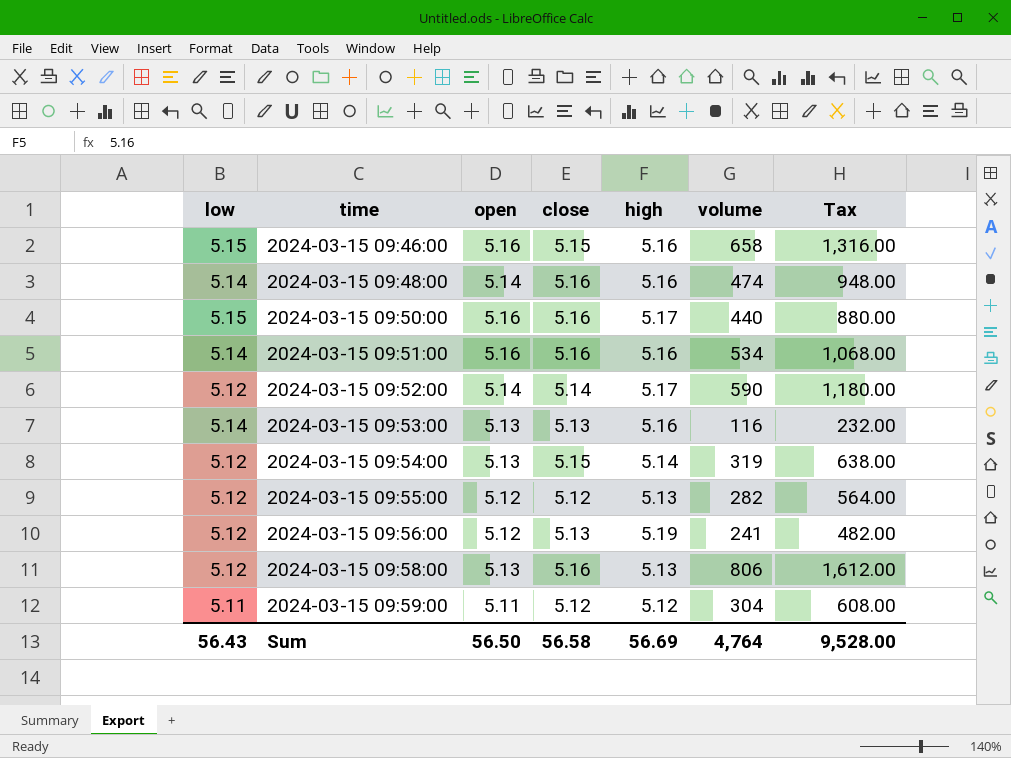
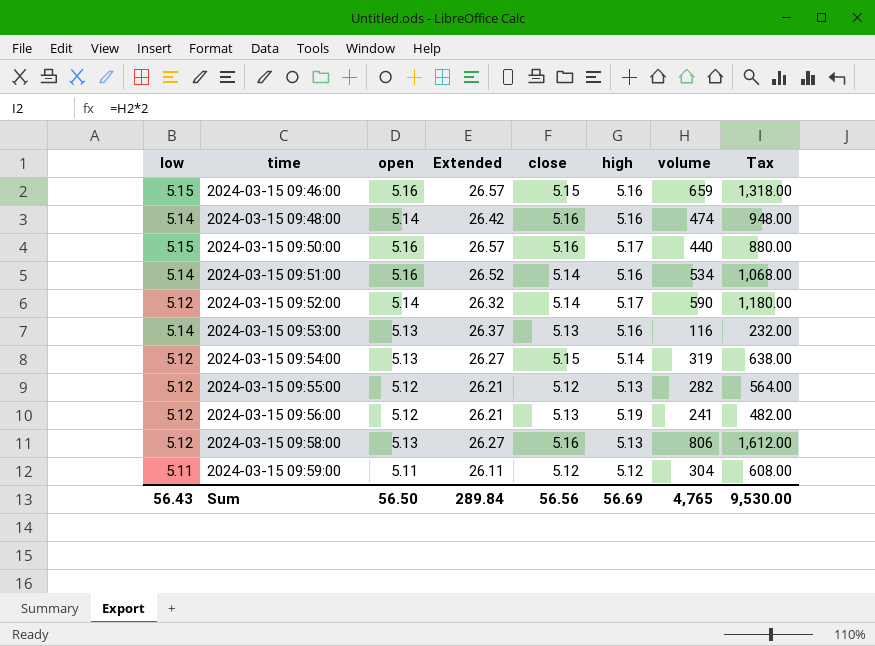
column Extended | formula: none -> [low] * [open]
2024-03-15 09:46:00 | volume: 658 -> 659
2024-03-15 09:46:00 | Tax: 1,316.00 -> 1,318.00
2024-03-15 09:51:00 | close: 5.16 -> 5.14
Sum | close: 56.58 -> 56.56
Sum | volume: 4,764 -> 4,765
Sum | Tax: 9,528.00 -> 9,530.00

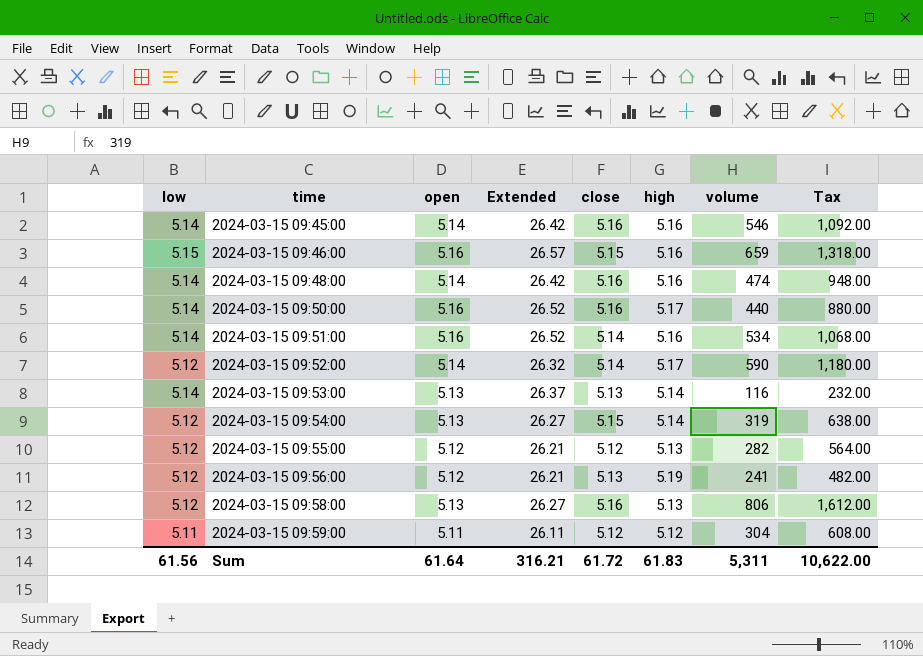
row 2024-03-15 09:45:00: none -> 5.14 | 5.14 | 26.42 | 5.16 | 5.16 | 546 | 1,092.00
2024-03-15 09:50:00 | low: 5.15 -> 5.14
2024-03-15 09:50:00 | Extended: 26.57 -> 26.52
2024-03-15 09:53:00 | high: 5.16 -> 5.14
Sum | low: 56.43 -> 61.56
Sum | open: 56.50 -> 61.64
Sum | Extended: 289.84 -> 316.21
Sum | close: 56.56 -> 61.72
Sum | high: 56.69 -> 61.83
Sum | volume: 4,765 -> 5,311
Sum | Tax: 9,530.00 -> 10,622.00

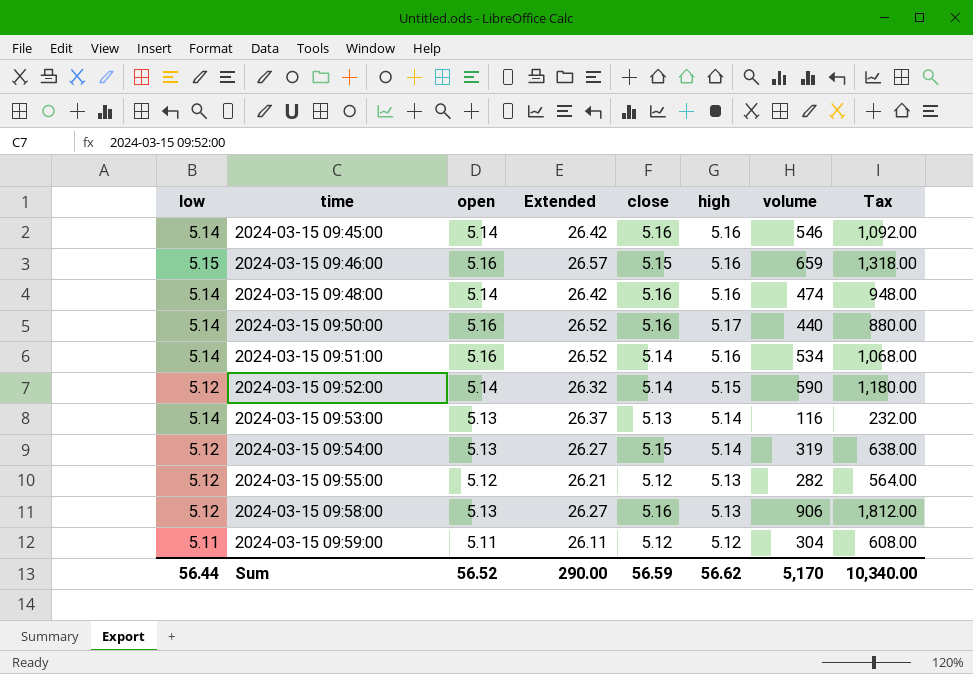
row 2024-03-15 09:56:00: 5.12 | 5.12 | 26.21 | 5.13 | 5.19 | 241 | 482.00 -> none
2024-03-15 09:52:00 | high: 5.17 -> 5.15
2024-03-15 09:58:00 | volume: 806 -> 906
2024-03-15 09:58:00 | Tax: 1,612.00 -> 1,812.00
Sum | low: 61.56 -> 56.44
Sum | open: 61.64 -> 56.52
Sum | Extended: 316.21 -> 290.00
Sum | close: 61.72 -> 56.59
Sum | high: 61.83 -> 56.62
Sum | volume: 5,311 -> 5,170
Sum | Tax: 10,622.00 -> 10,340.00

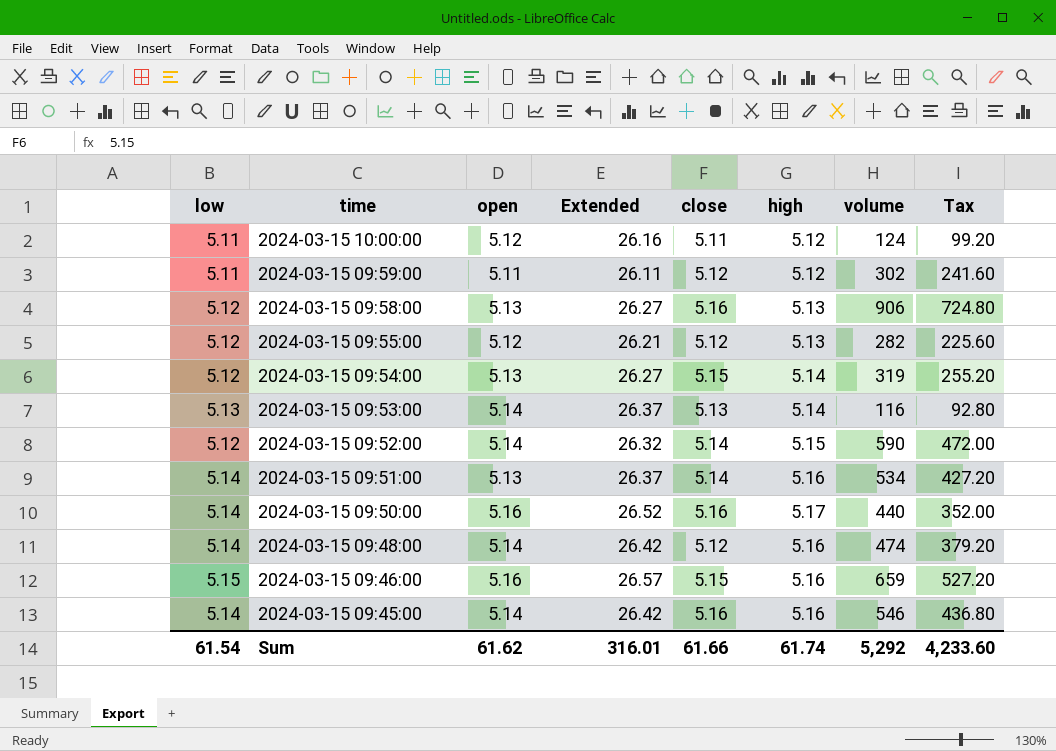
row order: time ascending -> time descending
column Tax | formula: [volume] * 2 -> [volume] * 0.8
row 2024-03-15 10:00:00: none -> 5.11 | 5.12 | 26.16 | 5.11 | 5.12 | 124 | 99.20
2024-03-15 09:59:00 | volume: 304 -> 302
2024-03-15 09:53:00 | low: 5.14 -> 5.13
2024-03-15 09:53:00 | open: 5.13 -> 5.14
2024-03-15 09:51:00 | open: 5.16 -> 5.13
2024-03-15 09:51:00 | Extended: 26.52 -> 26.37
2024-03-15 09:48:00 | close: 5.16 -> 5.12
Sum | low: 56.44 -> 61.54
Sum | open: 56.52 -> 61.62
Sum | Extended: 290.00 -> 316.01
Sum | close: 56.59 -> 61.66
Sum | high: 56.62 -> 61.74
Sum | volume: 5,170 -> 5,292
Sum | Tax: 10,340.00 -> 4,233.60

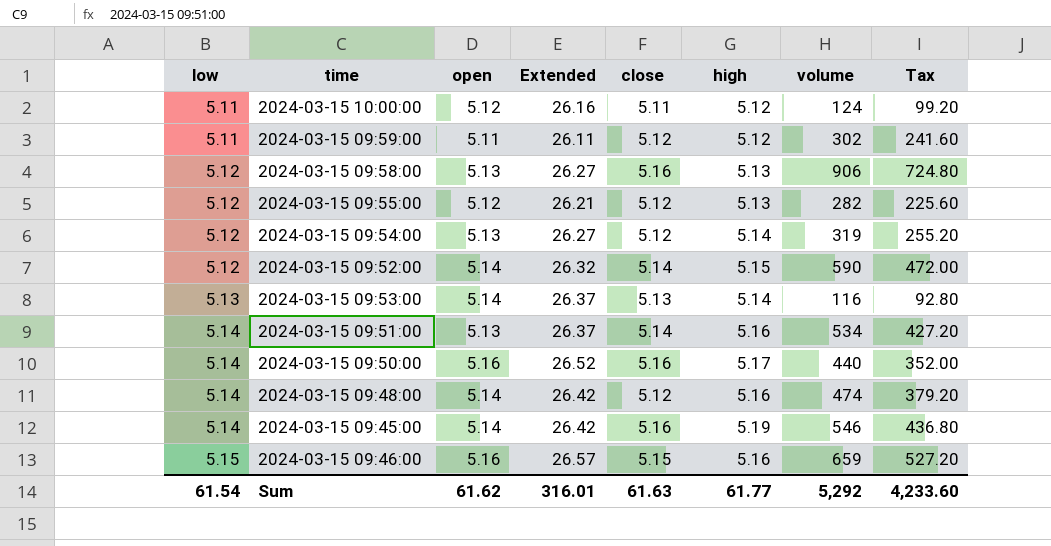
row order: time descending -> low ascending
2024-03-15 09:54:00 | close: 5.15 -> 5.12
2024-03-15 09:45:00 | high: 5.16 -> 5.19
Sum | close: 61.66 -> 61.63
Sum | high: 61.74 -> 61.77

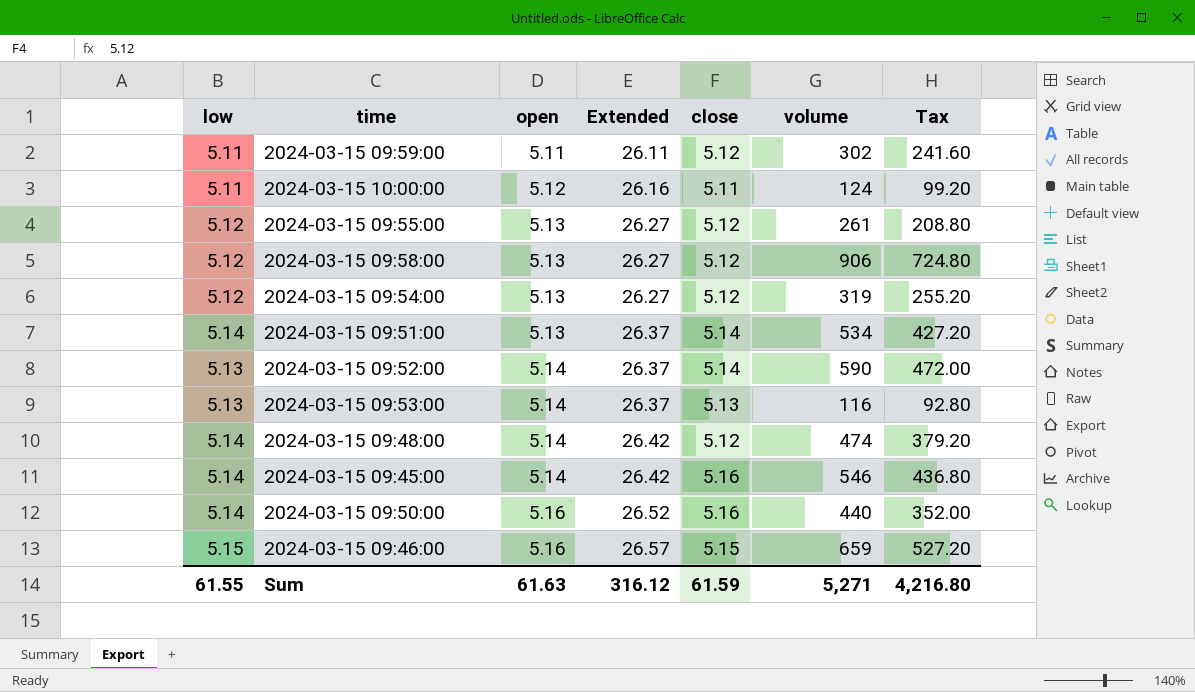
row order: low ascending -> open ascending
column high | position: 6 -> none
2024-03-15 09:55:00 | open: 5.12 -> 5.13
2024-03-15 09:55:00 | Extended: 26.21 -> 26.27
2024-03-15 09:55:00 | volume: 282 -> 261
2024-03-15 09:55:00 | Tax: 225.60 -> 208.80
2024-03-15 09:58:00 | close: 5.16 -> 5.12
2024-03-15 09:52:00 | low: 5.12 -> 5.13
2024-03-15 09:52:00 | Extended: 26.32 -> 26.37
Sum | low: 61.54 -> 61.55
Sum | open: 61.62 -> 61.63
Sum | Extended: 316.01 -> 316.12
Sum | close: 61.63 -> 61.59
Sum | volume: 5,292 -> 5,271
Sum | Tax: 4,233.60 -> 4,216.80

